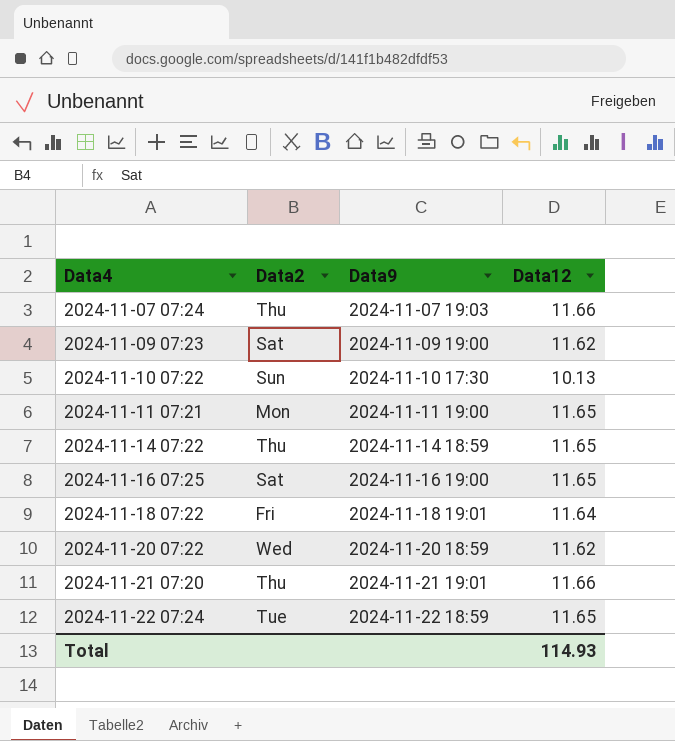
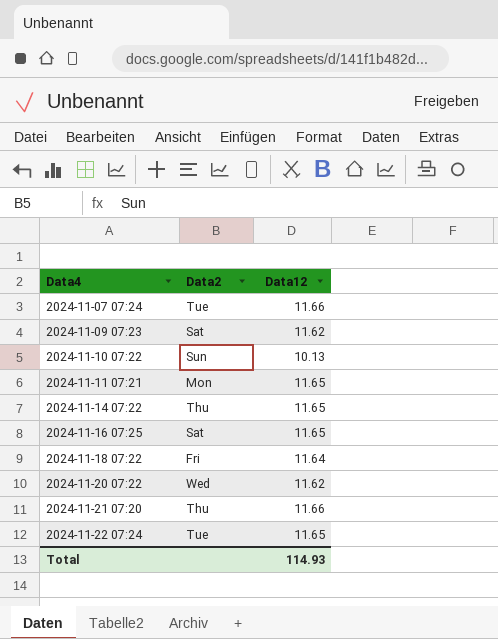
column Data9 | position: 3 -> none
2024-11-07 07:24 | Data2: Thu -> Tue

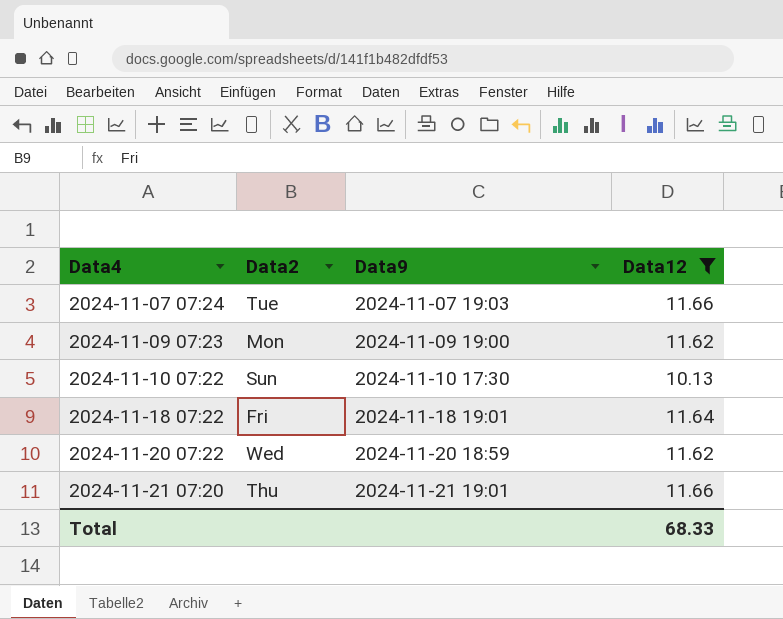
filter: none -> Data12 != 11.65
column Data9 | position: none -> 3
2024-11-09 07:23 | Data2: Sat -> Mon
Total | Data12: 114.93 -> 68.33

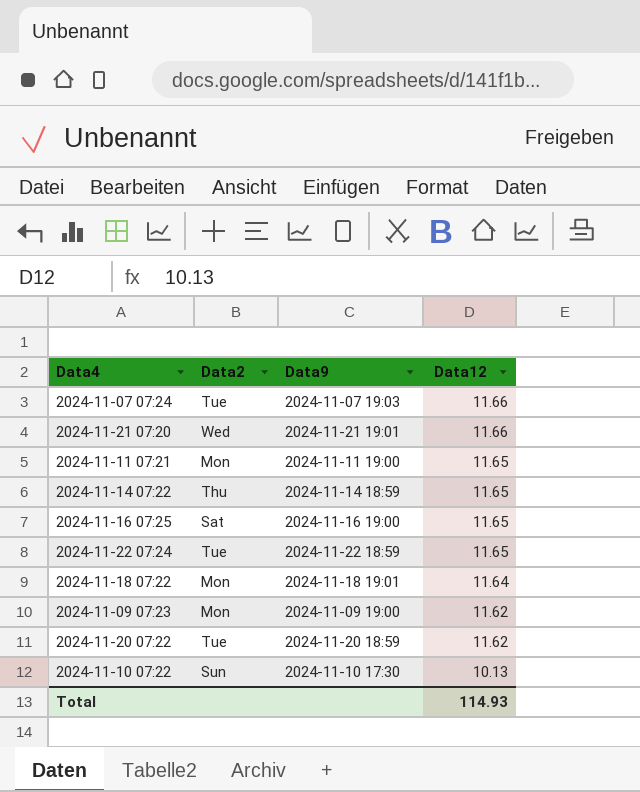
filter: Data12 != 11.65 -> none
row order: Data4 ascending -> Data12 descending
2024-11-21 07:20 | Data2: Thu -> Wed
2024-11-18 07:22 | Data2: Fri -> Mon
2024-11-20 07:22 | Data2: Wed -> Tue
Total | Data12: 68.33 -> 114.93

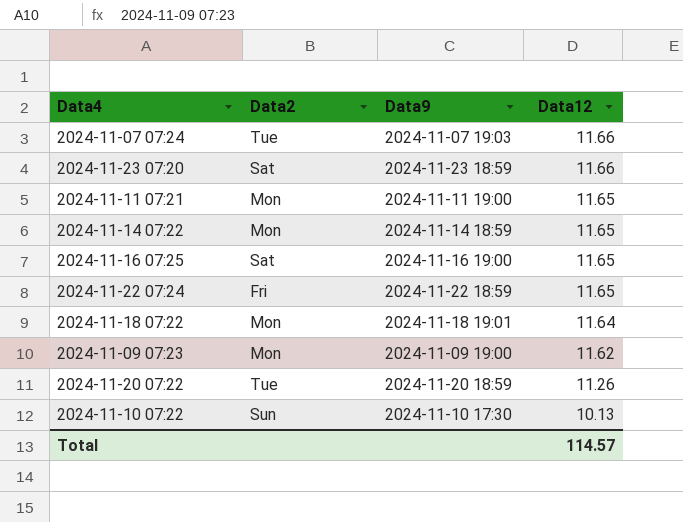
row 2024-11-21 07:20: Wed | 2024-11-21 19:01 | 11.66 -> none
row 2024-11-23 07:20: none -> Sat | 2024-11-23 18:59 | 11.66
2024-11-14 07:22 | Data2: Thu -> Mon
2024-11-22 07:24 | Data2: Tue -> Fri
2024-11-20 07:22 | Data12: 11.62 -> 11.26
Total | Data12: 114.93 -> 114.57

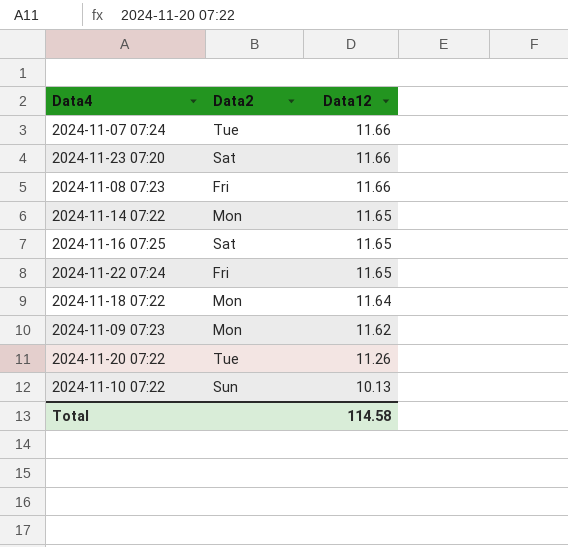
column Data9 | position: 3 -> none
row 2024-11-11 07:21: Mon | 2024-11-11 19:00 | 11.65 -> none
row 2024-11-08 07:23: none -> Fri | 11.66
Total | Data12: 114.57 -> 114.58

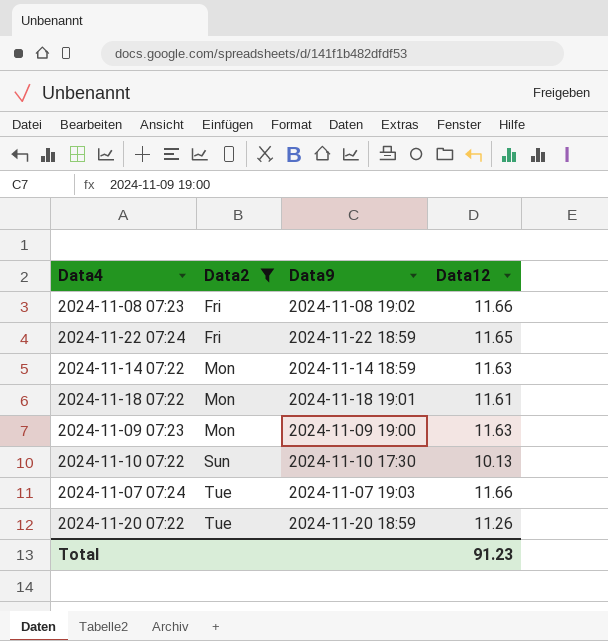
filter: none -> Data2 != Sat
row order: Data12 descending -> Data2 ascending
column Data9 | position: none -> 3
2024-11-14 07:22 | Data12: 11.65 -> 11.63
2024-11-18 07:22 | Data12: 11.64 -> 11.61
2024-11-09 07:23 | Data12: 11.62 -> 11.63
Total | Data12: 114.58 -> 91.23

